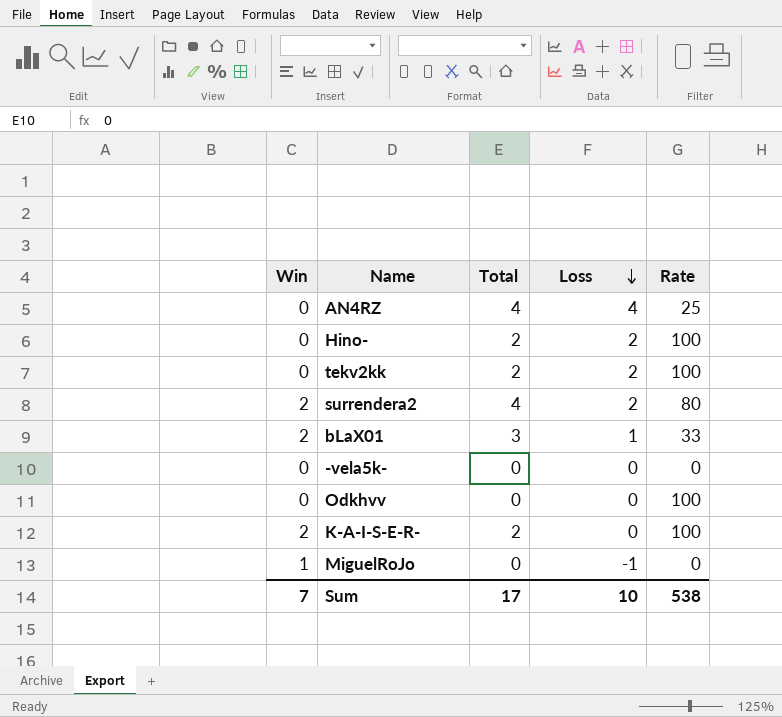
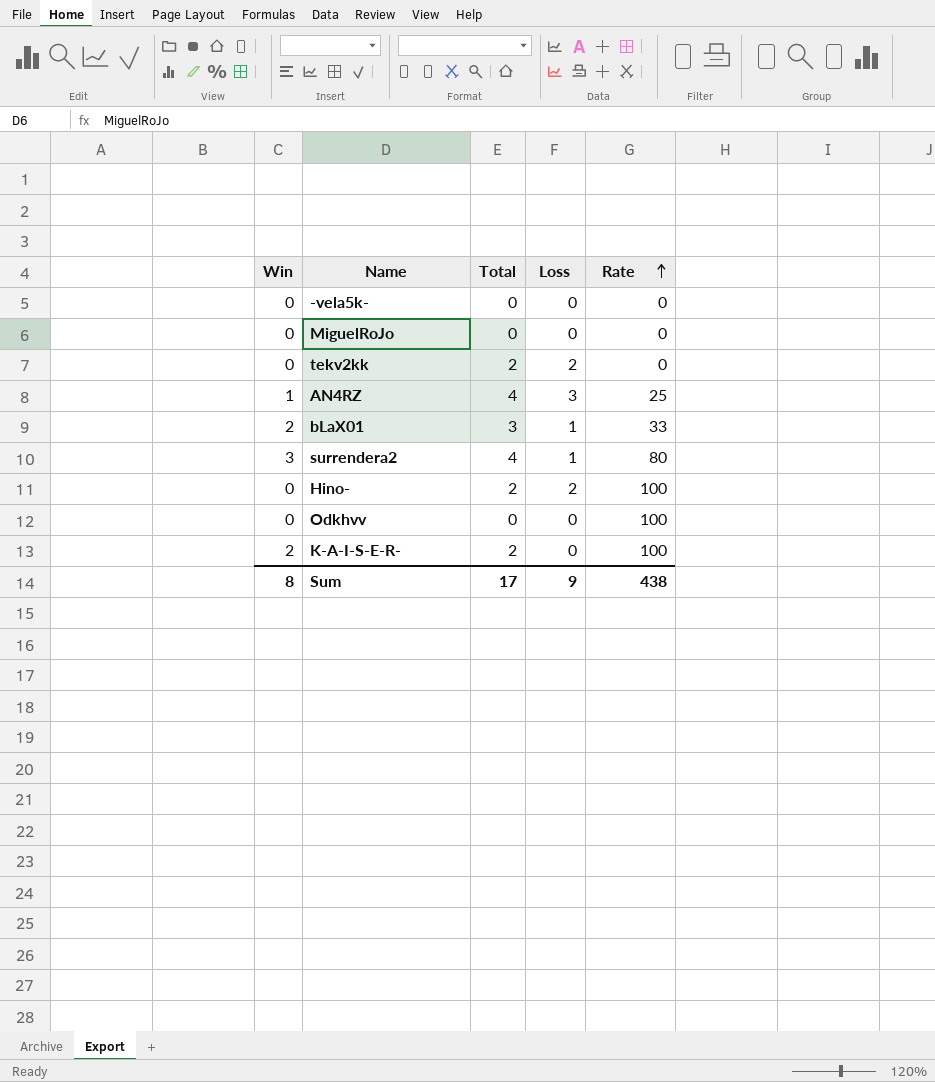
row order: Loss descending -> Rate ascending
MiguelRoJo | Win: 1 -> 0
MiguelRoJo | Loss: -1 -> 0
tekv2kk | Rate: 100 -> 0
AN4RZ | Win: 0 -> 1
AN4RZ | Loss: 4 -> 3
surrendera2 | Win: 2 -> 3
surrendera2 | Loss: 2 -> 1
Sum | Win: 7 -> 8
Sum | Loss: 10 -> 9
Sum | Rate: 538 -> 438

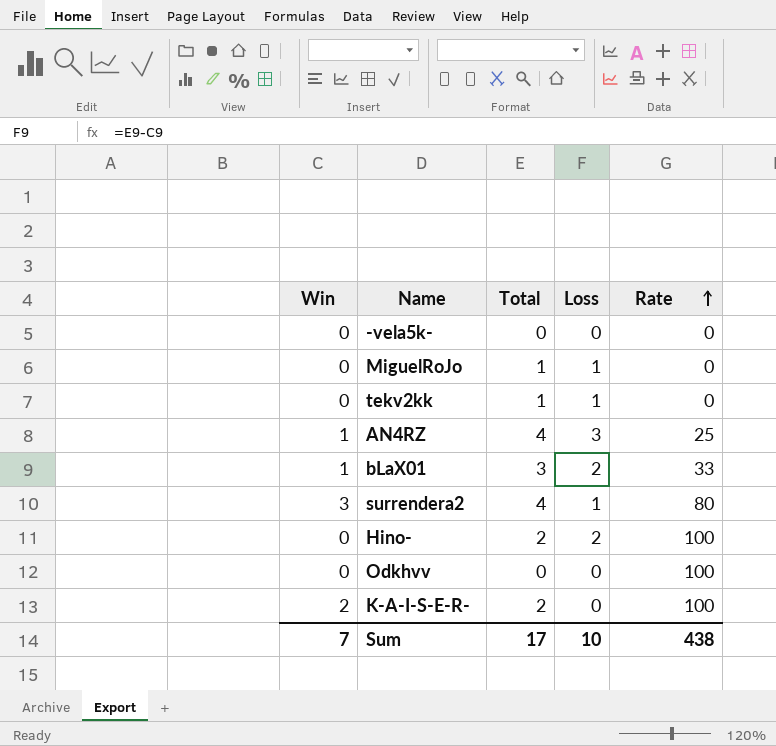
MiguelRoJo | Total: 0 -> 1
MiguelRoJo | Loss: 0 -> 1
tekv2kk | Total: 2 -> 1
tekv2kk | Loss: 2 -> 1
bLaX01 | Win: 2 -> 1
bLaX01 | Loss: 1 -> 2
Sum | Win: 8 -> 7
Sum | Loss: 9 -> 10

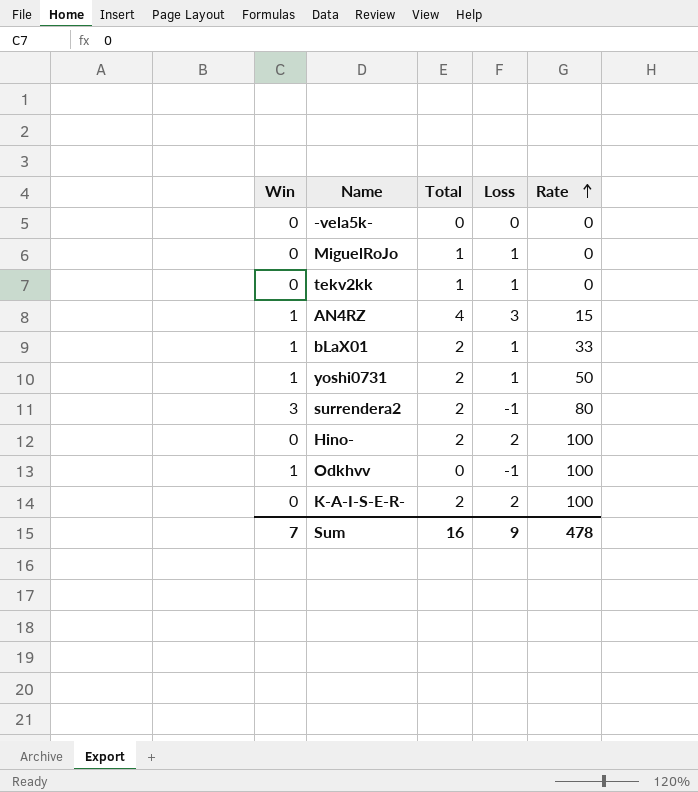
AN4RZ | Rate: 25 -> 15
bLaX01 | Total: 3 -> 2
bLaX01 | Loss: 2 -> 1
row yoshi0731: none -> 1 | 2 | 1 | 50
surrendera2 | Total: 4 -> 2
surrendera2 | Loss: 1 -> -1
Odkhvv | Win: 0 -> 1
Odkhvv | Loss: 0 -> -1
K-A-I-S-E-R- | Win: 2 -> 0
K-A-I-S-E-R- | Loss: 0 -> 2
Sum | Total: 17 -> 16
Sum | Loss: 10 -> 9
Sum | Rate: 438 -> 478

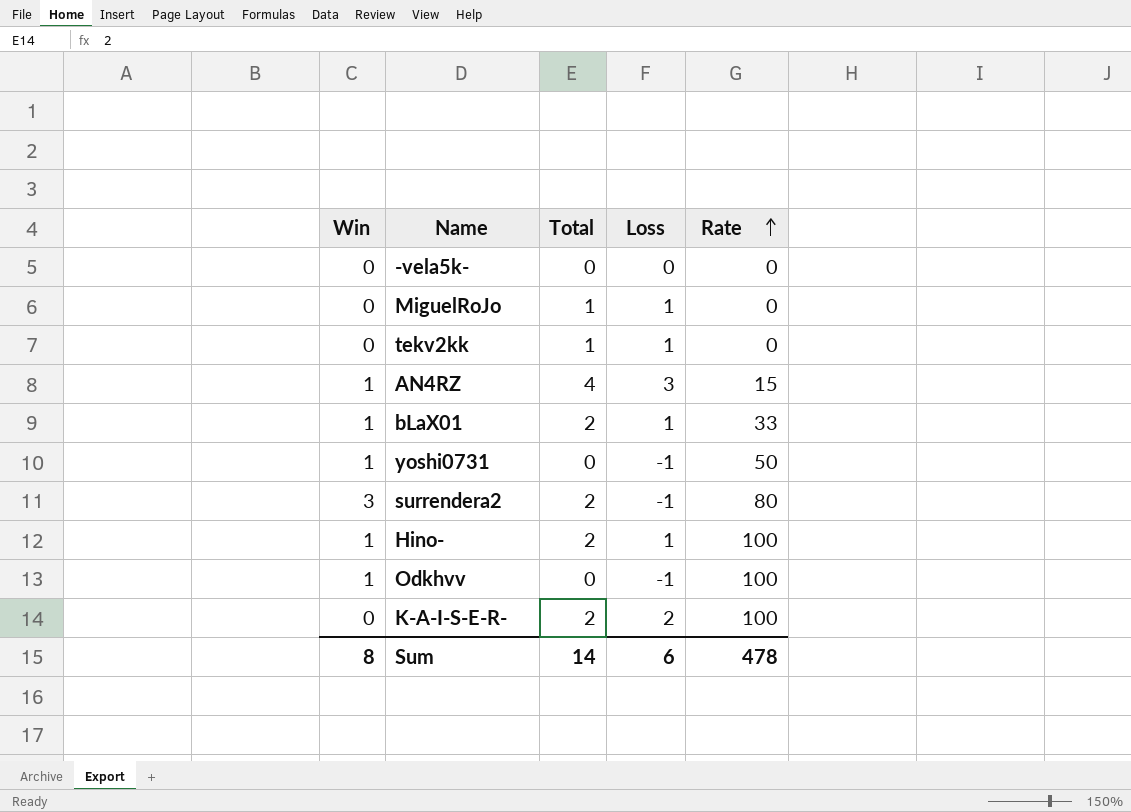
yoshi0731 | Total: 2 -> 0
yoshi0731 | Loss: 1 -> -1
Hino- | Win: 0 -> 1
Hino- | Loss: 2 -> 1
Sum | Win: 7 -> 8
Sum | Total: 16 -> 14
Sum | Loss: 9 -> 6

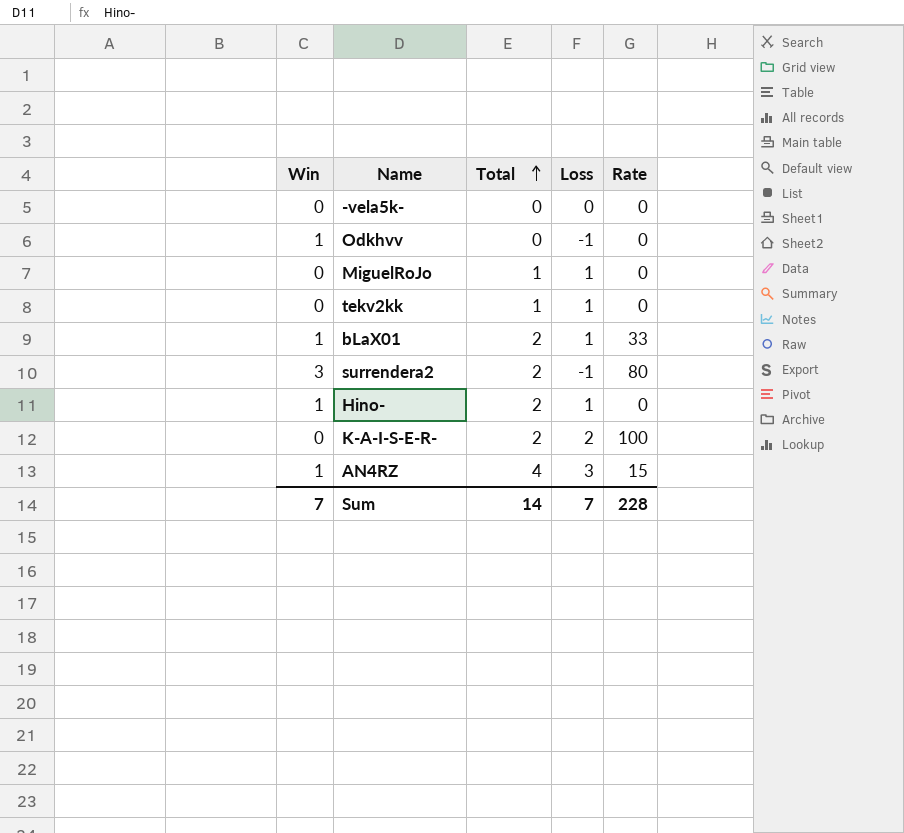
row order: Rate ascending -> Total ascending
row yoshi0731: 1 | 0 | -1 | 50 -> none
Odkhvv | Rate: 100 -> 0
Hino- | Rate: 100 -> 0
Sum | Win: 8 -> 7
Sum | Loss: 6 -> 7
Sum | Rate: 478 -> 228

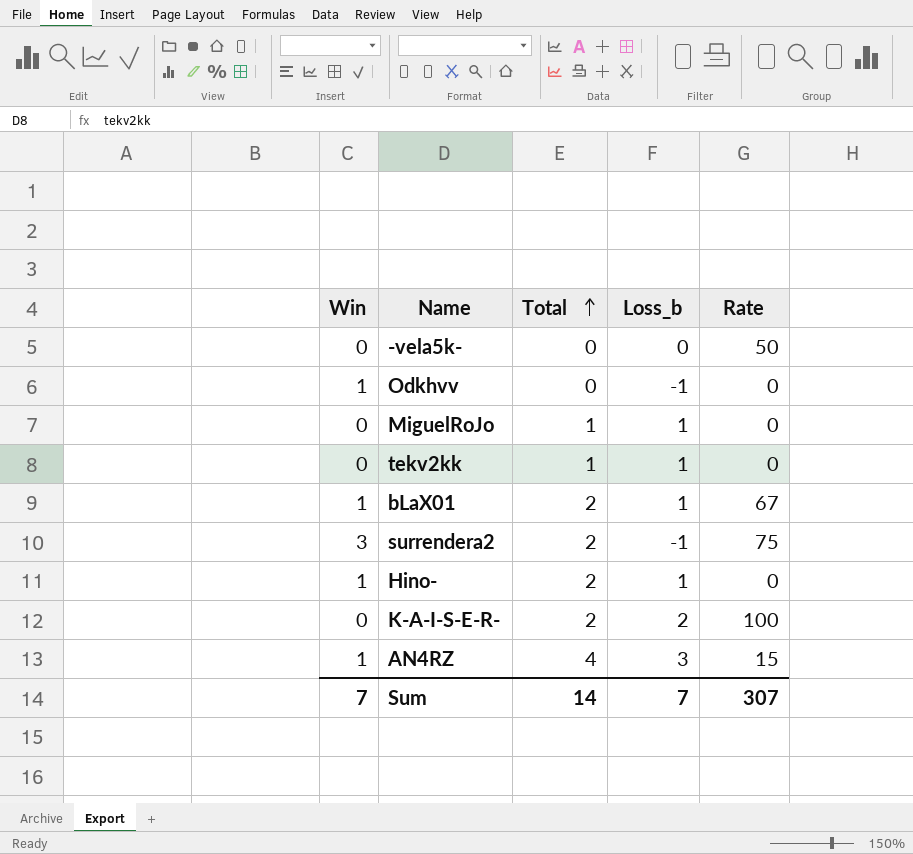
column name: Loss -> Loss_b
-vela5k- | Rate: 0 -> 50
bLaX01 | Rate: 33 -> 67
surrendera2 | Rate: 80 -> 75
Sum | Rate: 228 -> 307

